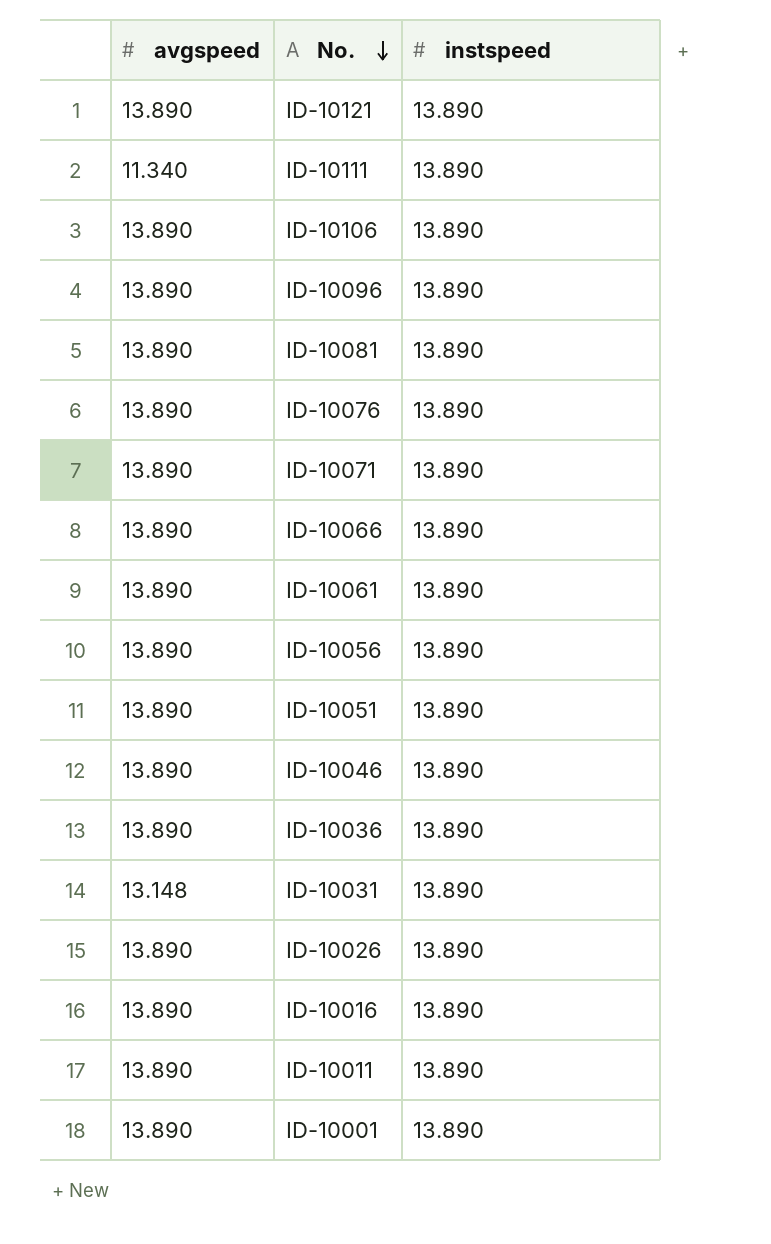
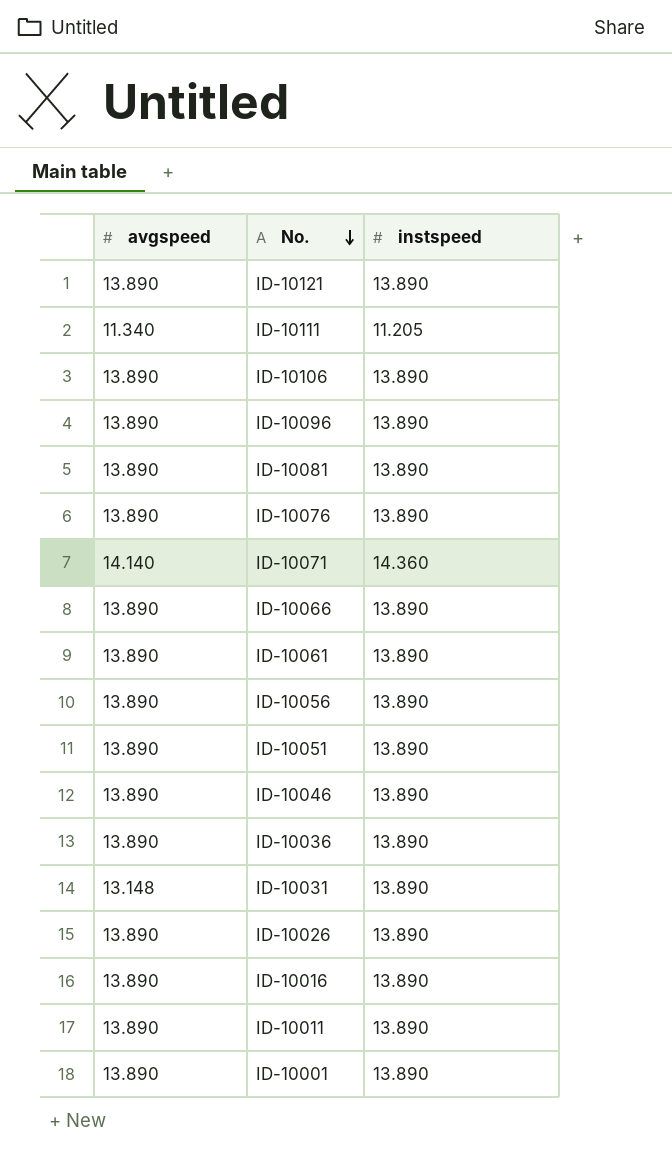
ID-10111 | instspeed: 13.890 -> 11.205
ID-10071 | avgspeed: 13.890 -> 14.140
ID-10071 | instspeed: 13.890 -> 14.360

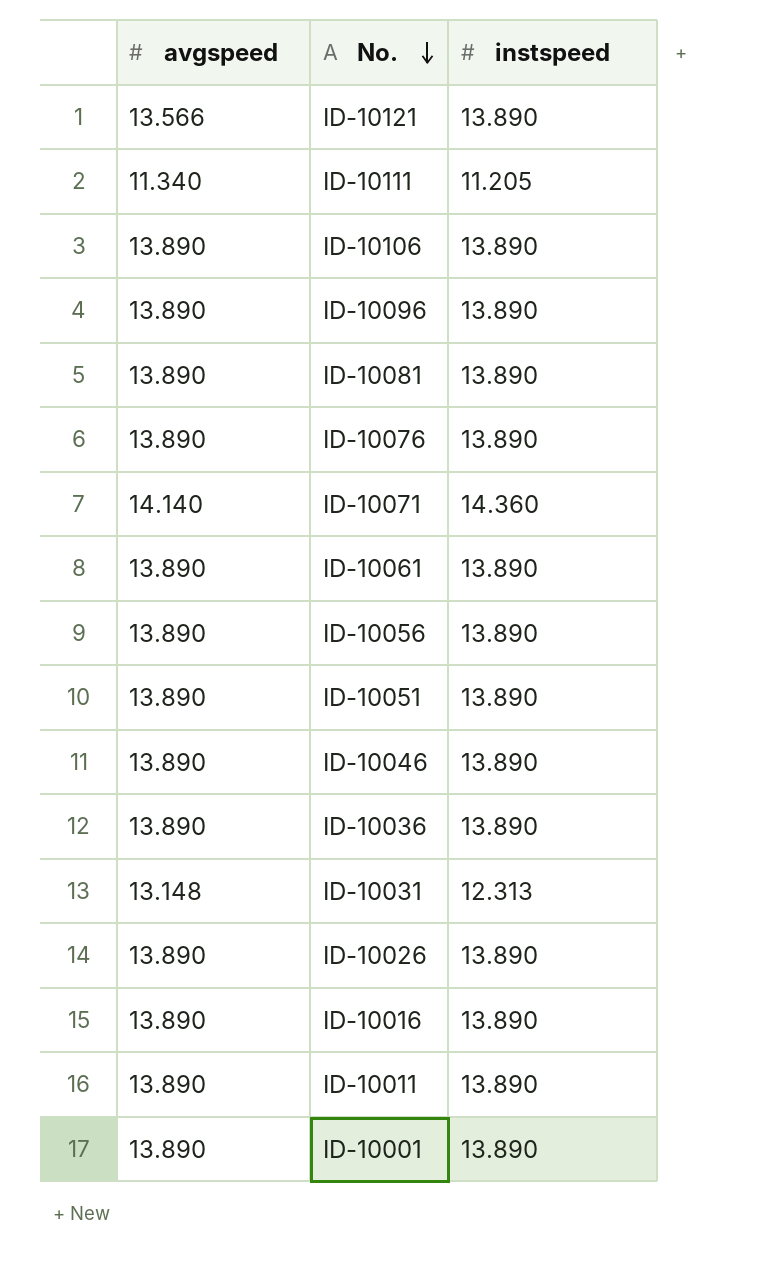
row ID-10066: 13.890 | 13.890 -> none
ID-10121 | avgspeed: 13.890 -> 13.566
ID-10031 | instspeed: 13.890 -> 12.313

